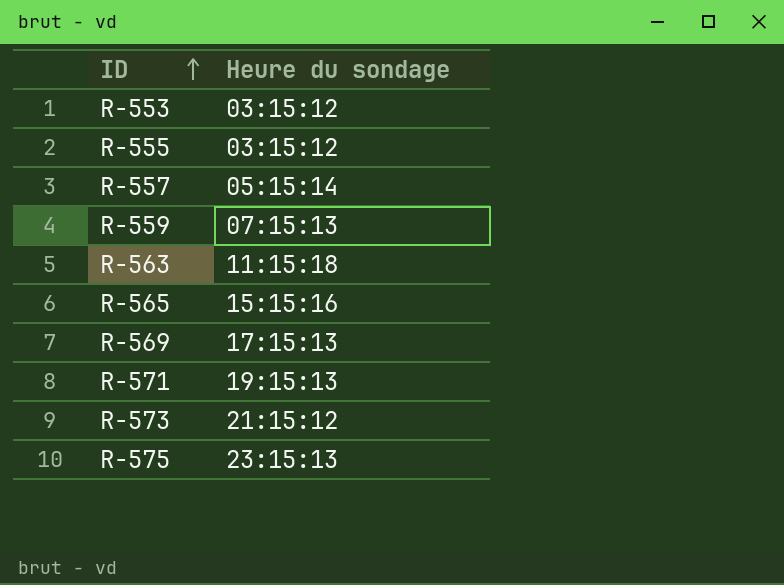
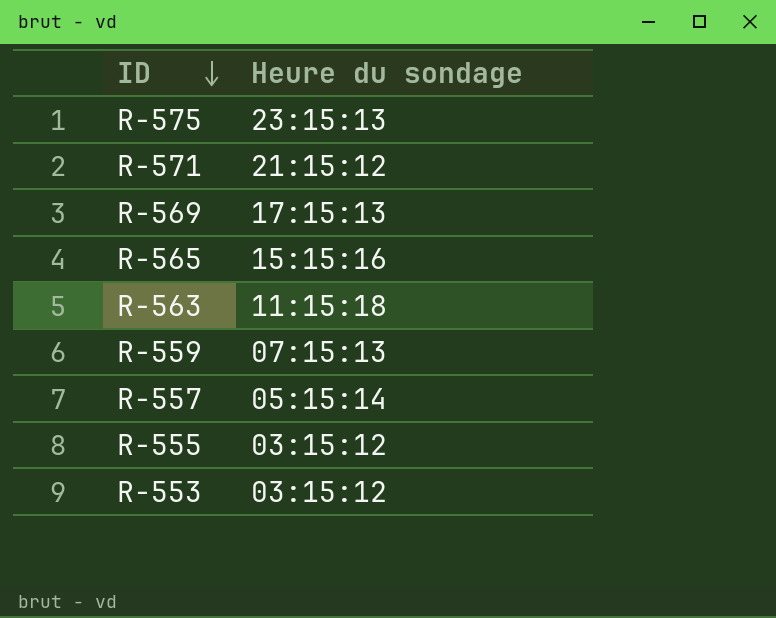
row order: ID ascending -> ID descending
row R-573: 21:15:12 -> none
R-571 | Heure du sondage: 19:15:13 -> 21:15:12

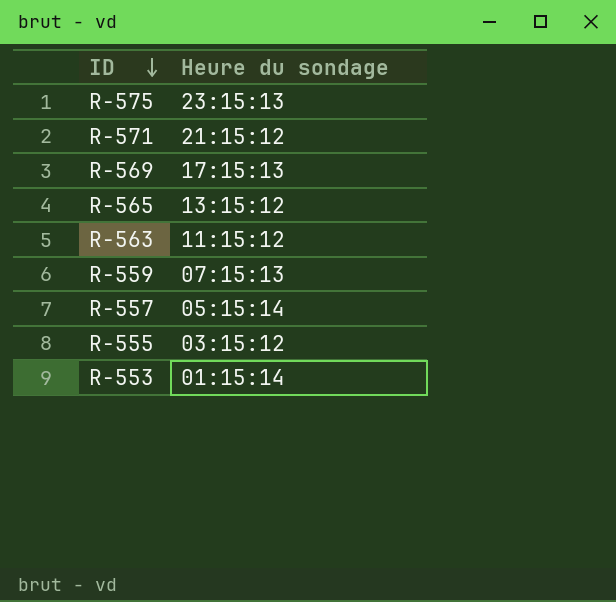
R-565 | Heure du sondage: 15:15:16 -> 13:15:12
R-563 | Heure du sondage: 11:15:18 -> 11:15:12
R-553 | Heure du sondage: 03:15:12 -> 01:15:14

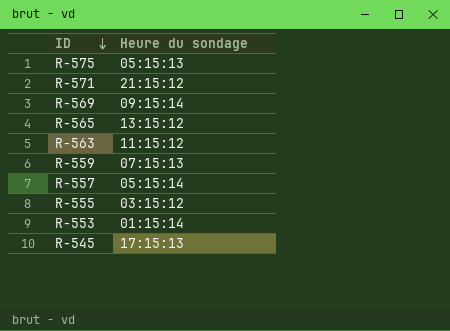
R-575 | Heure du sondage: 23:15:13 -> 05:15:13
R-569 | Heure du sondage: 17:15:13 -> 09:15:14
row R-545: none -> 17:15:13

